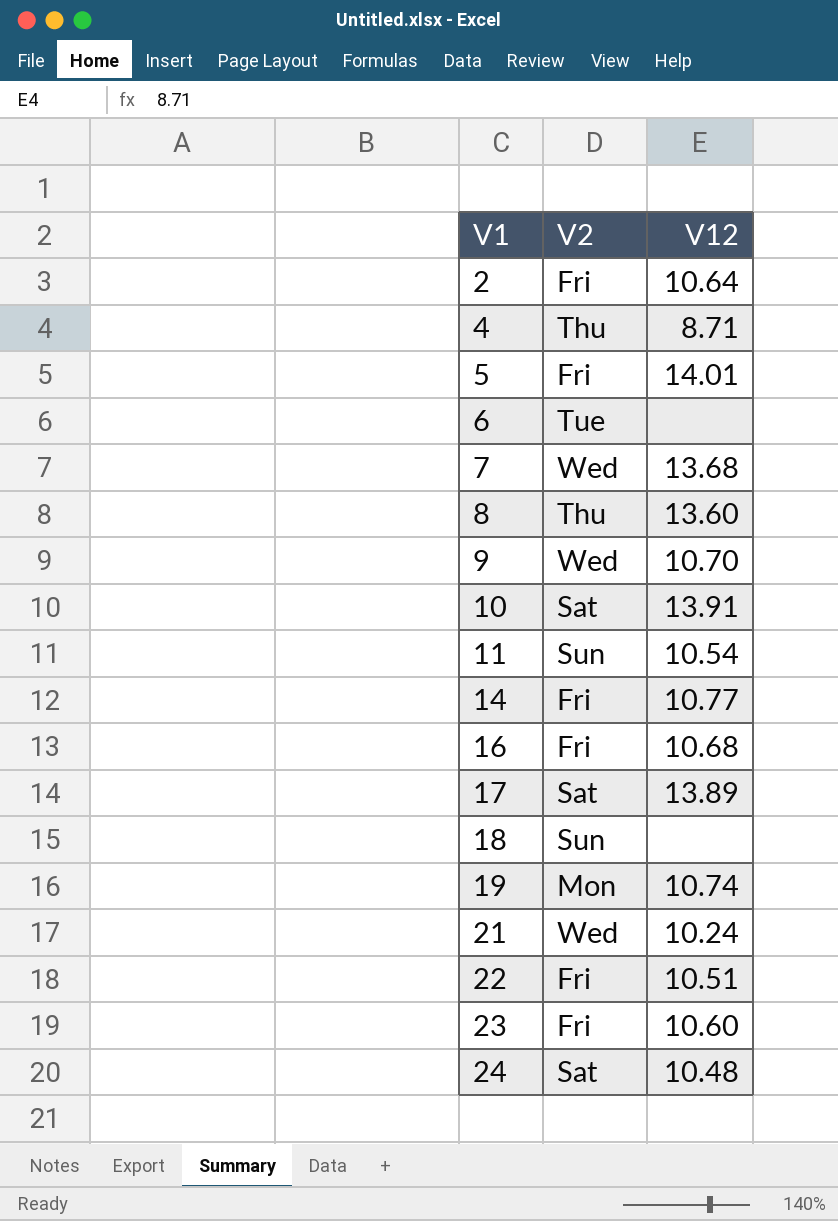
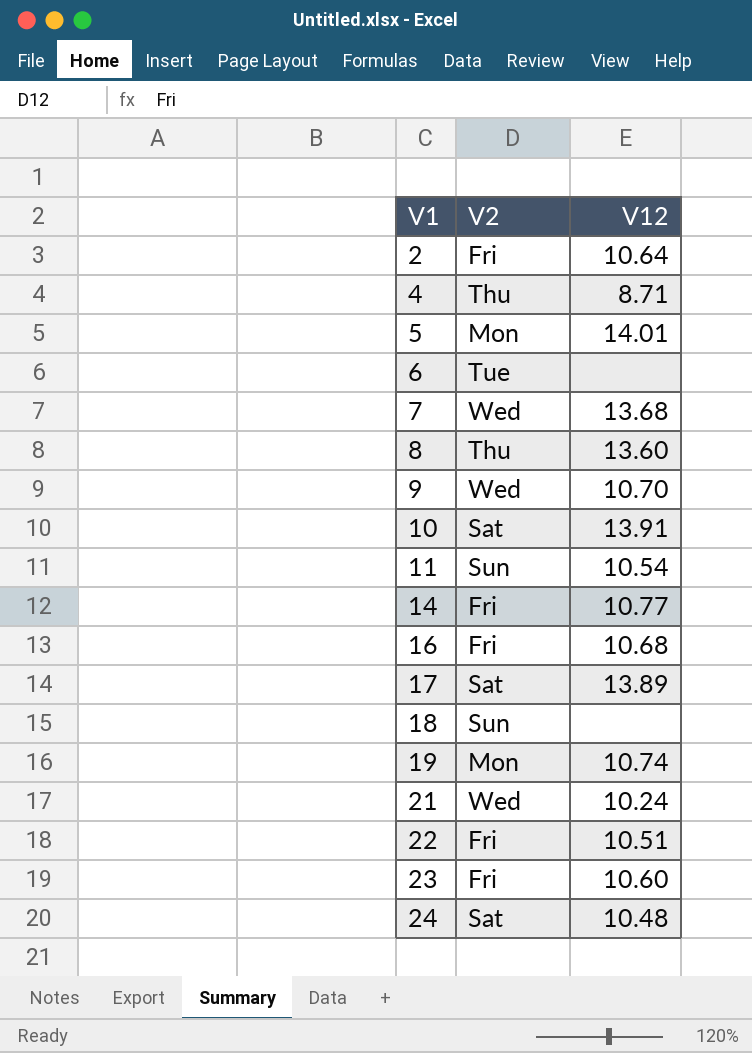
5 | V2: Fri -> Mon

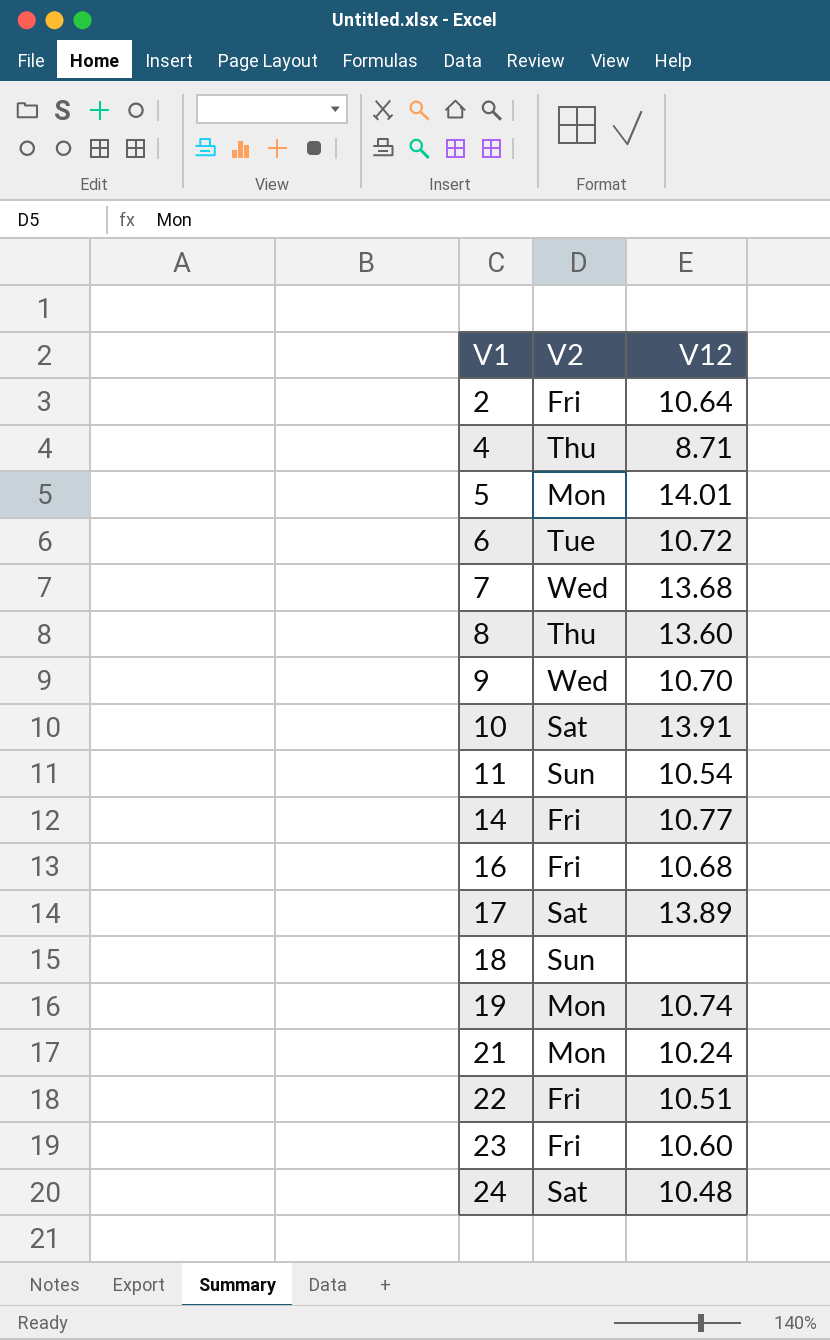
6 | V12: none -> 10.72
21 | V2: Wed -> Mon

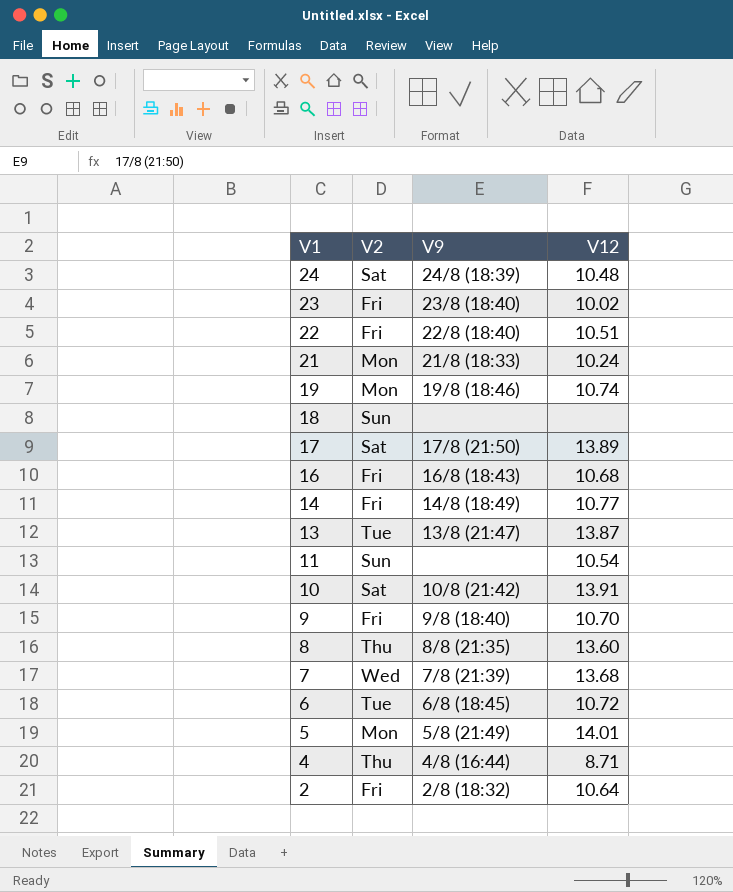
row order: V1 ascending -> V1 descending
column V9 | position: none -> 3
23 | V12: 10.60 -> 10.02
row 13: none -> Tue | 13/8 (21:47) | 13.87
9 | V2: Wed -> Fri

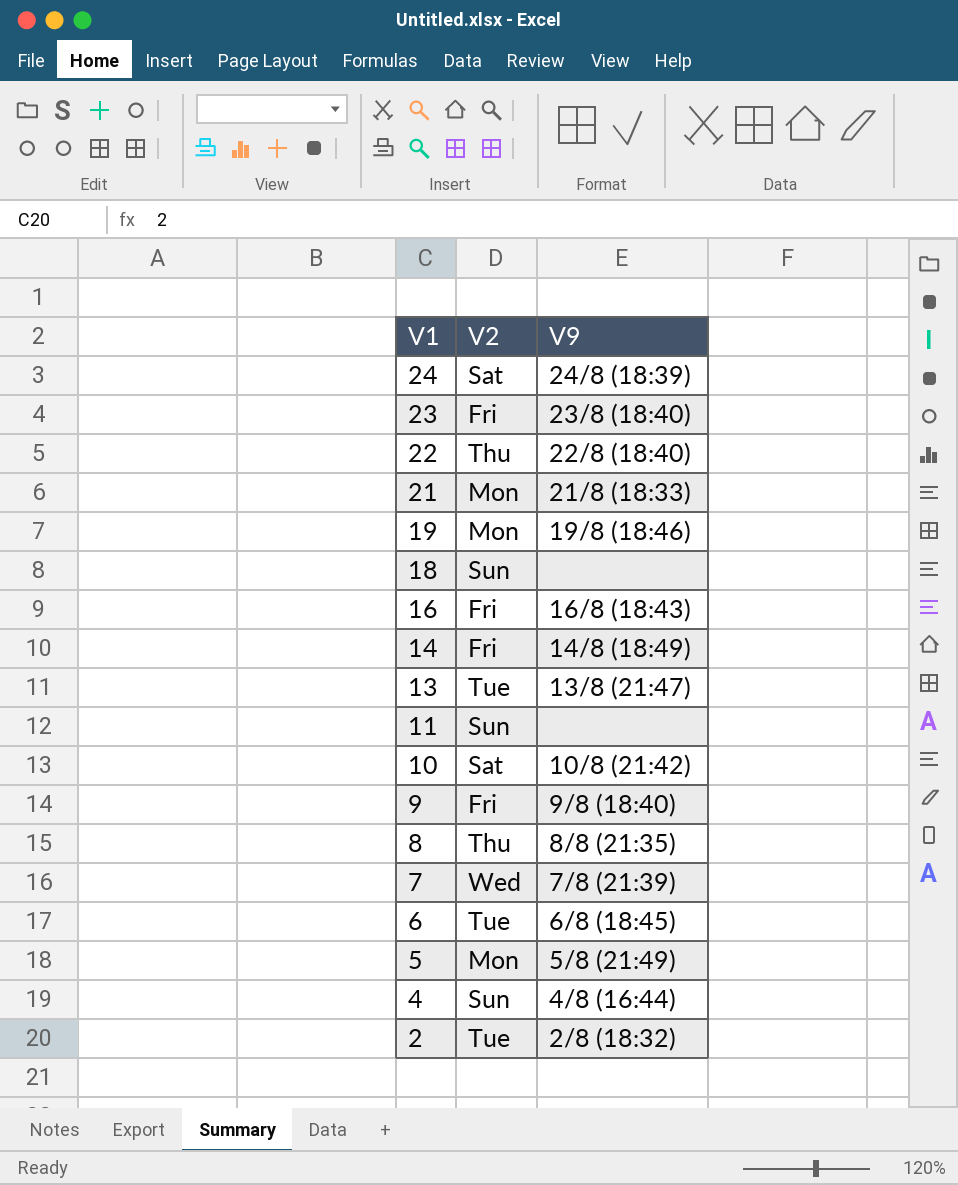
column V12 | position: 4 -> none
row 17: Sat | 17/8 (21:50) | 13.89 -> none
22 | V2: Fri -> Thu
4 | V2: Thu -> Sun
2 | V2: Fri -> Tue

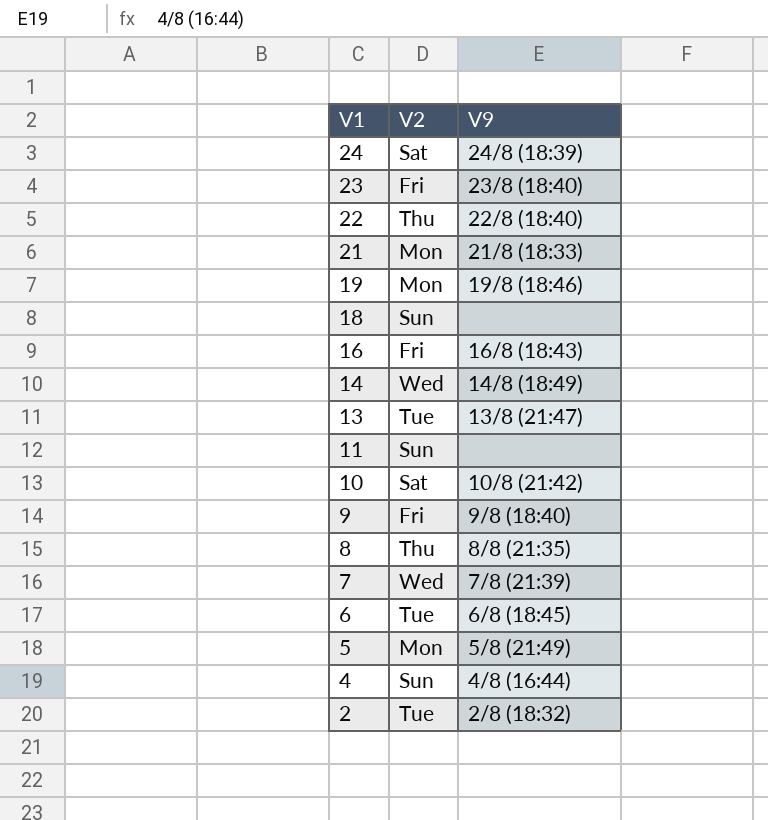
14 | V2: Fri -> Wed

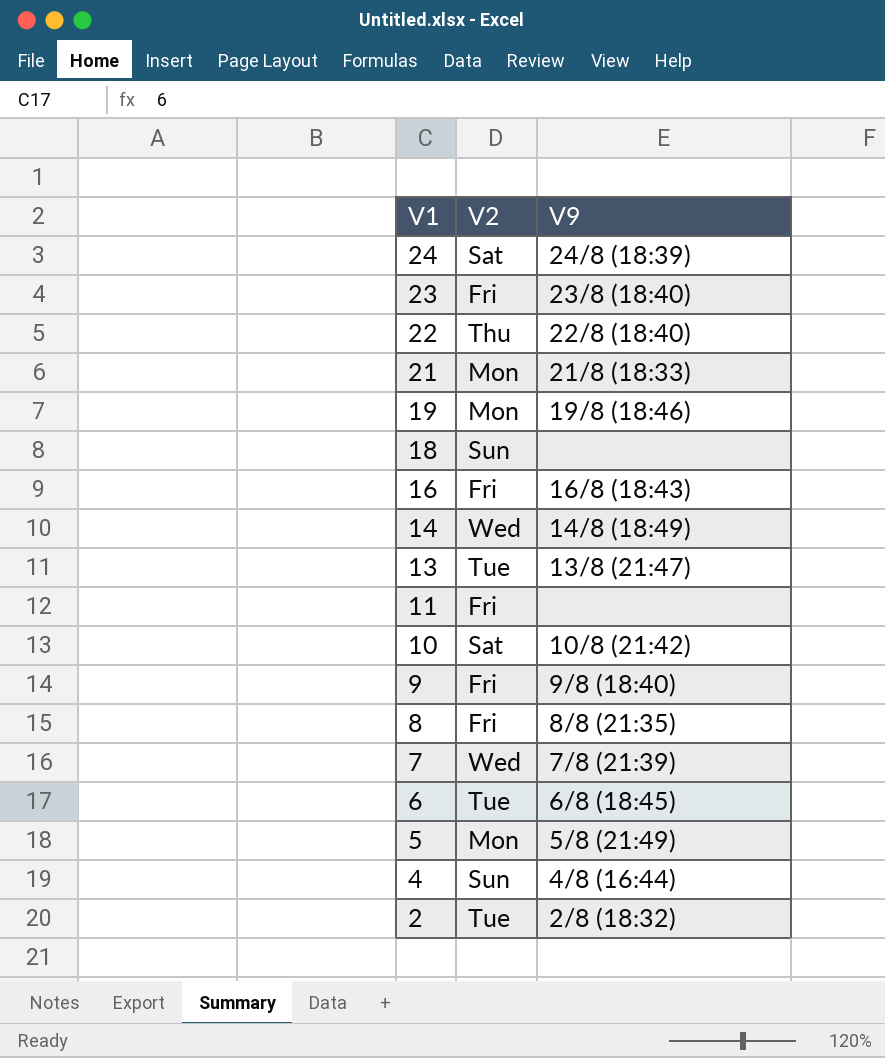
11 | V2: Sun -> Fri
8 | V2: Thu -> Fri

